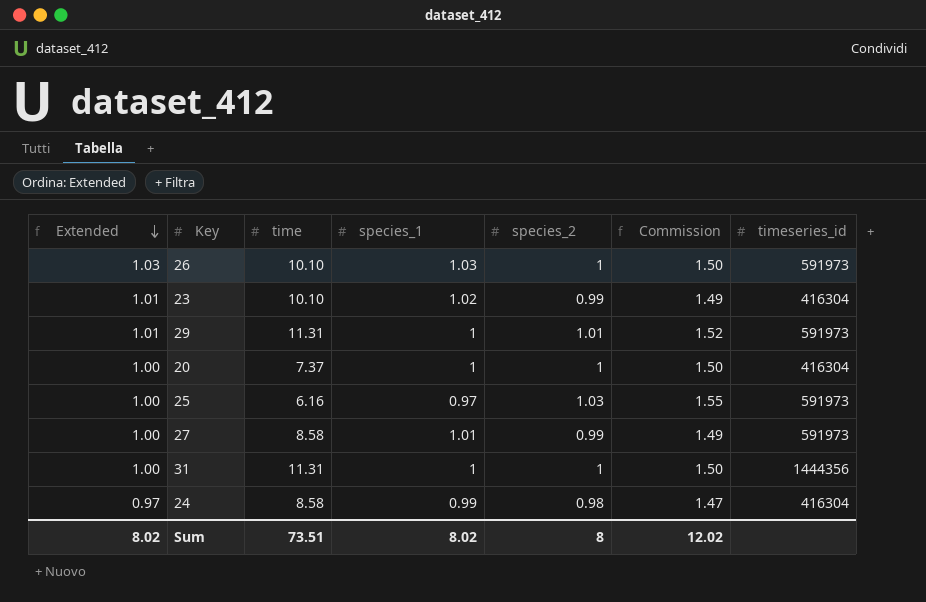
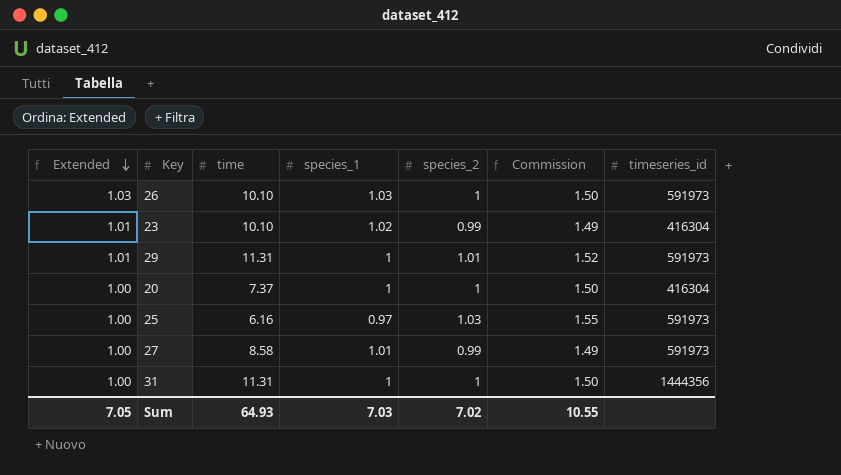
row 24: 0.97 | 8.58 | 0.99 | 0.98 | 1.47 | 416304 -> none
Sum | Extended: 8.02 -> 7.05
Sum | time: 73.51 -> 64.93
Sum | species_1: 8.02 -> 7.03
Sum | species_2: 8 -> 7.02
Sum | Commission: 12.02 -> 10.55

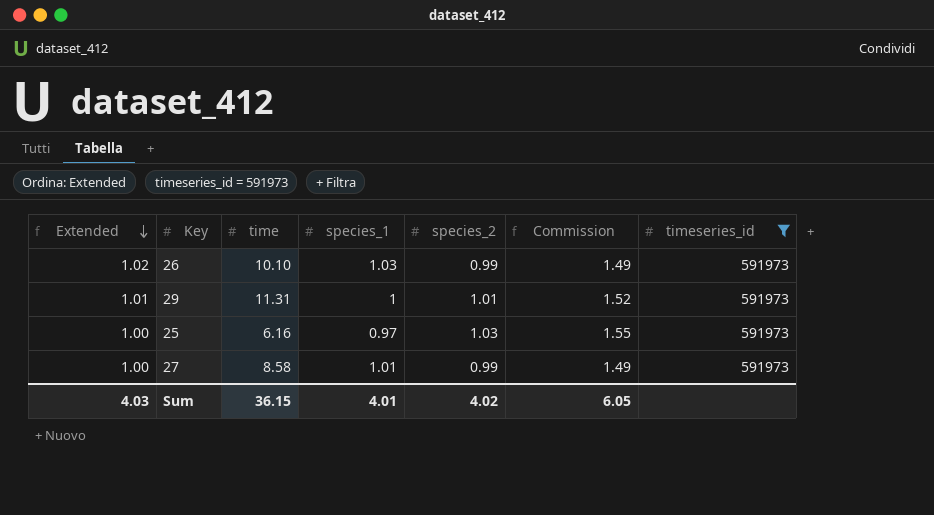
filter: none -> timeseries_id = 591973
26 | Extended: 1.03 -> 1.02
26 | species_2: 1 -> 0.99
26 | Commission: 1.50 -> 1.49
Sum | Extended: 7.05 -> 4.03
Sum | time: 64.93 -> 36.15
Sum | species_1: 7.03 -> 4.01
Sum | species_2: 7.02 -> 4.02
Sum | Commission: 10.55 -> 6.05

